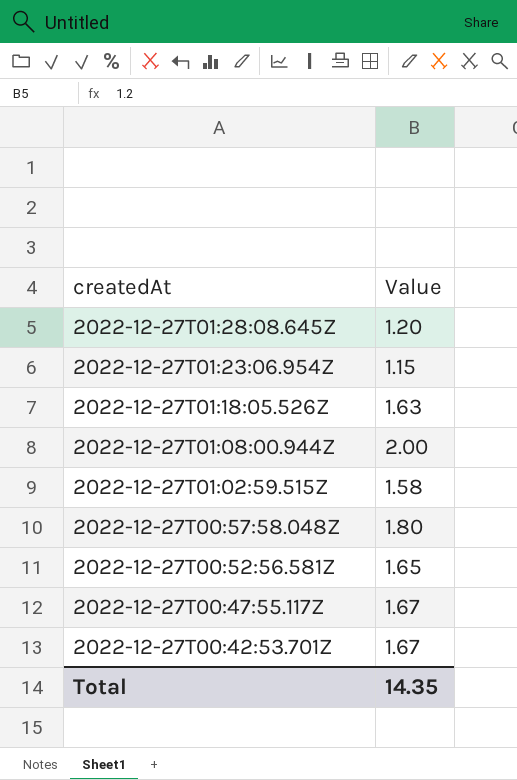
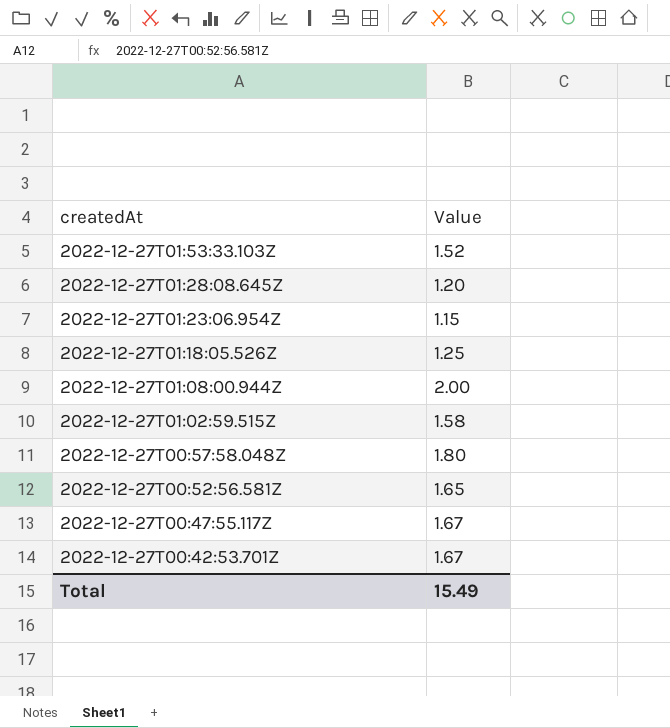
row 2022-12-27T01:53:33.103Z: none -> 1.52
2022-12-27T01:18:05.526Z | Value: 1.63 -> 1.25
Total | Value: 14.35 -> 15.49

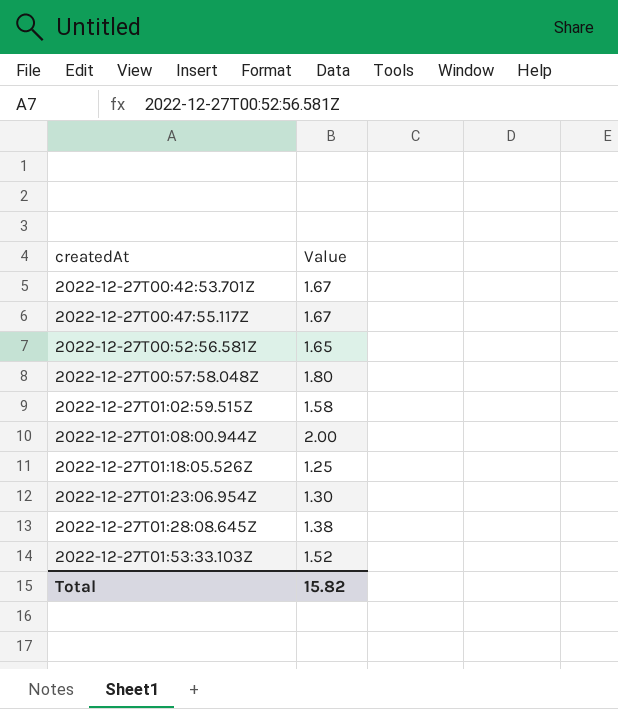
row order: createdAt descending -> createdAt ascending
2022-12-27T01:23:06.954Z | Value: 1.15 -> 1.30
2022-12-27T01:28:08.645Z | Value: 1.20 -> 1.38
Total | Value: 15.49 -> 15.82

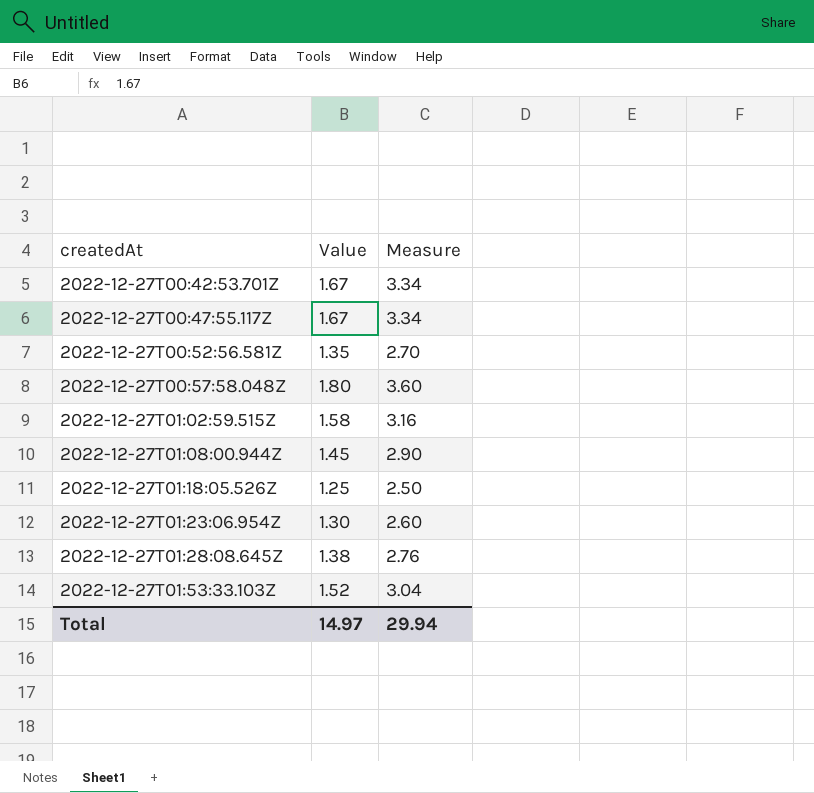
column Measure | formula: none -> [Value] * 2
2022-12-27T00:52:56.581Z | Value: 1.65 -> 1.35
2022-12-27T01:08:00.944Z | Value: 2.00 -> 1.45
Total | Value: 15.82 -> 14.97

